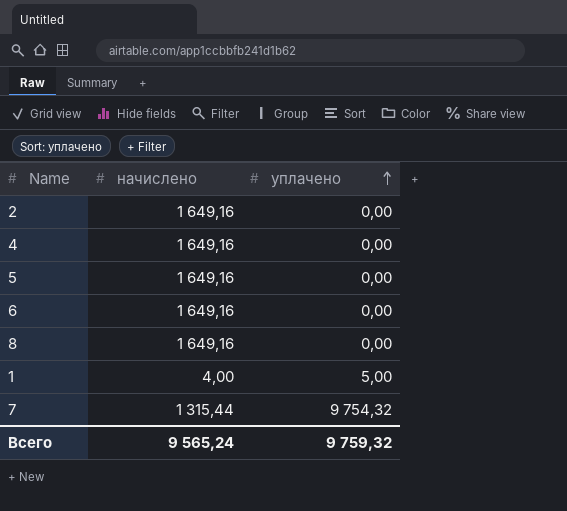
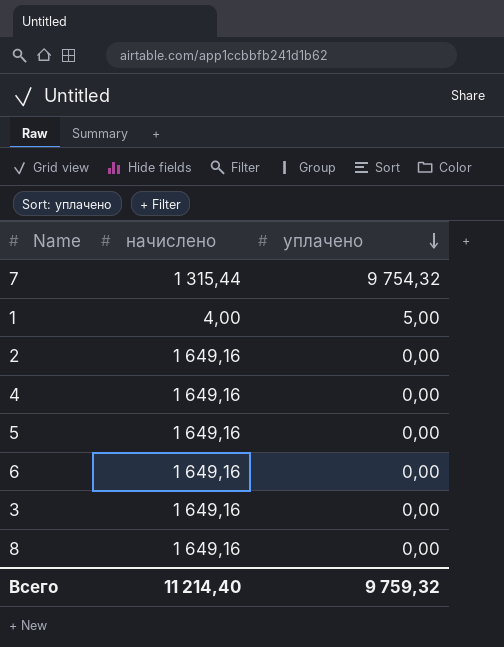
row order: уплачено ascending -> уплачено descending
row 3: none -> 1 649,16 | 0,00
Всего | начислено: 9 565,24 -> 11 214,40

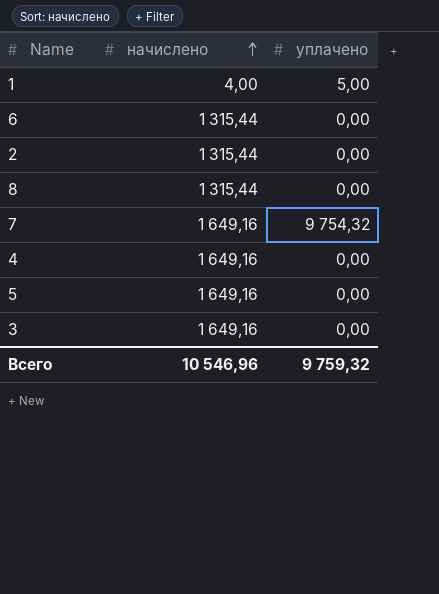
row order: уплачено descending -> начислено ascending
6 | начислено: 1 649,16 -> 1 315,44
2 | начислено: 1 649,16 -> 1 315,44
8 | начислено: 1 649,16 -> 1 315,44
7 | начислено: 1 315,44 -> 1 649,16
Всего | начислено: 11 214,40 -> 10 546,96

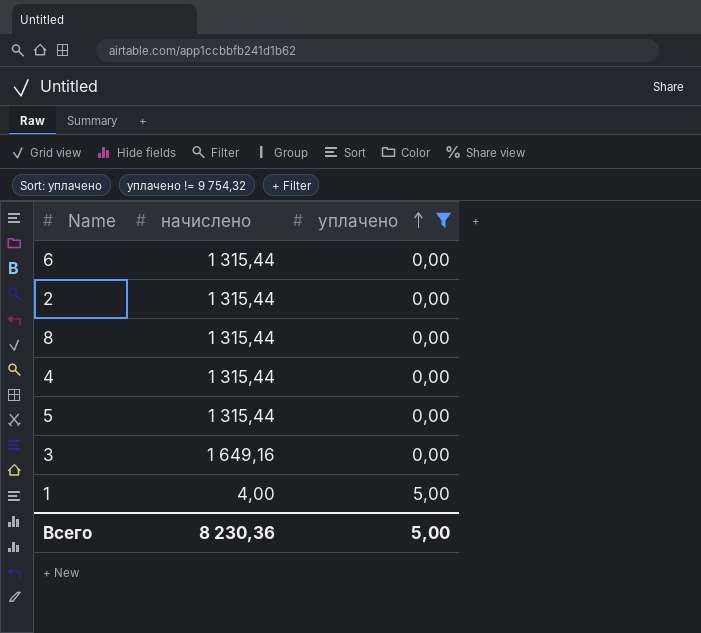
filter: none -> уплачено != 9 754,32
row order: начислено ascending -> уплачено ascending
4 | начислено: 1 649,16 -> 1 315,44
5 | начислено: 1 649,16 -> 1 315,44
Всего | начислено: 10 546,96 -> 8 230,36
Всего | уплачено: 9 759,32 -> 5,00

